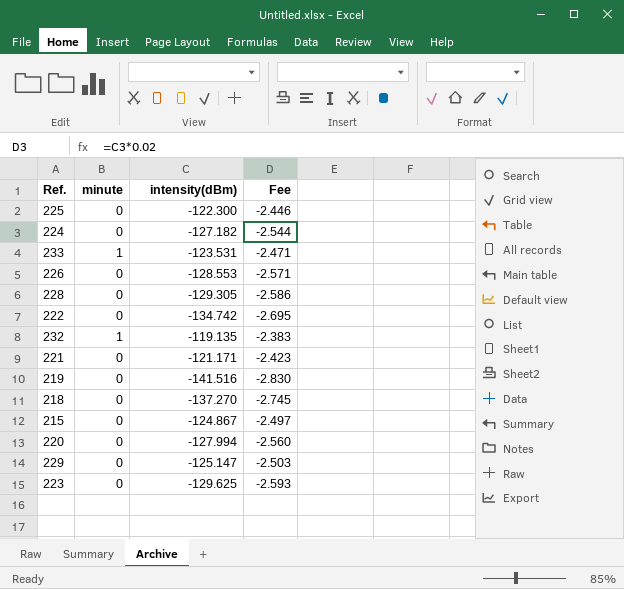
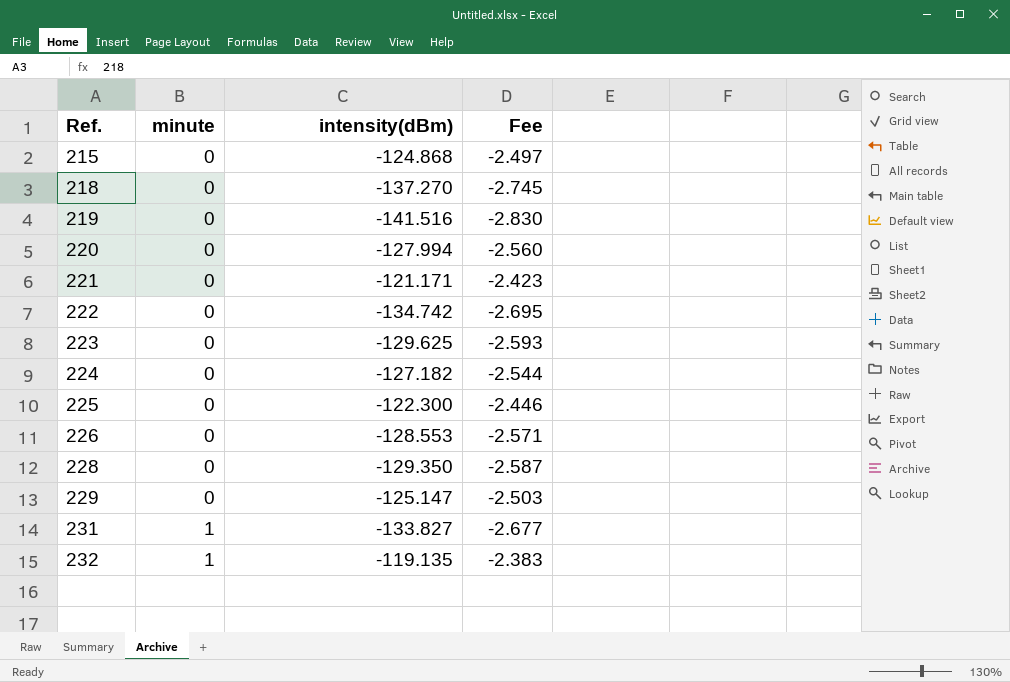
row order: none -> Ref. ascending
row 233: 1 | -123.531 | -2.471 -> none
215 | intensity(dBm): -124.867 -> -124.868
228 | intensity(dBm): -129.305 -> -129.350
228 | Fee: -2.586 -> -2.587
row 231: none -> 1 | -133.827 | -2.677

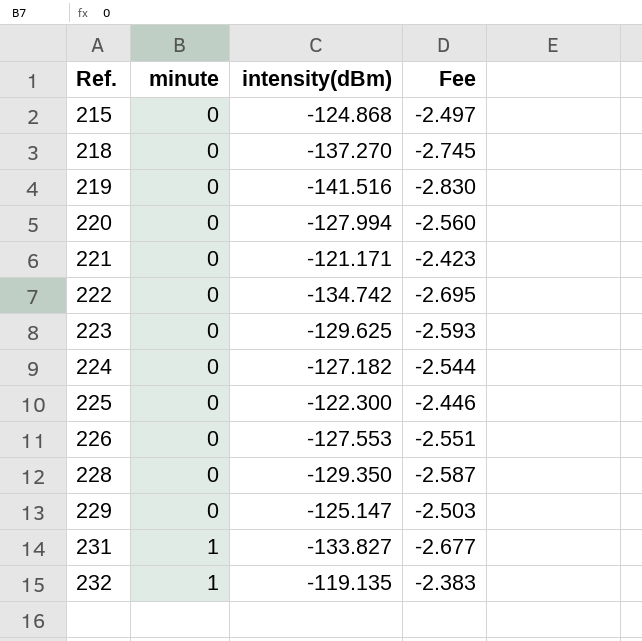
226 | intensity(dBm): -128.553 -> -127.553
226 | Fee: -2.571 -> -2.551

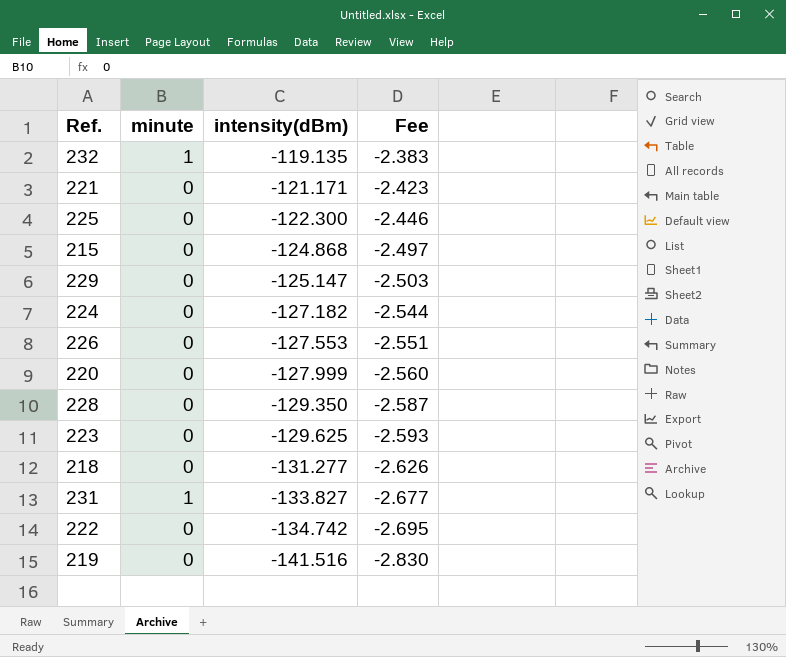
row order: Ref. ascending -> intensity(dBm) descending
220 | intensity(dBm): -127.994 -> -127.999
218 | intensity(dBm): -137.270 -> -131.277
218 | Fee: -2.745 -> -2.626

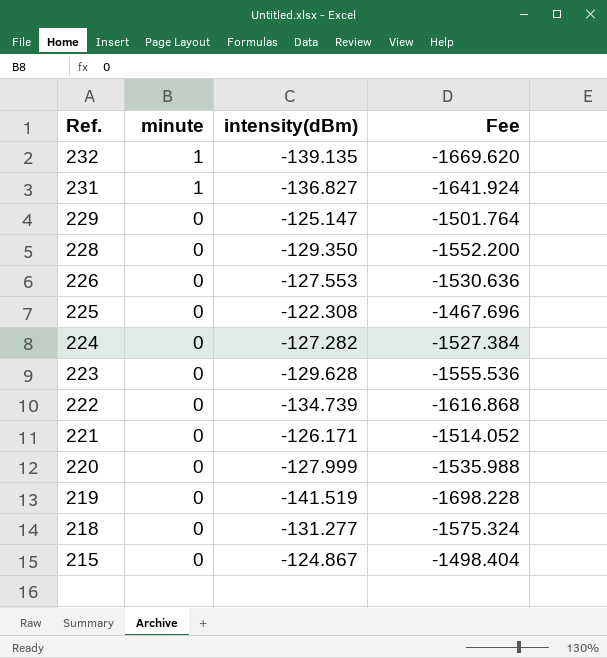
row order: intensity(dBm) descending -> Ref. descending
column Fee | formula: [intensity(dBm)] * 0.02 -> [intensity(dBm)] * 12
232 | intensity(dBm): -119.135 -> -139.135
231 | intensity(dBm): -133.827 -> -136.827
225 | intensity(dBm): -122.300 -> -122.308
224 | intensity(dBm): -127.182 -> -127.282
223 | intensity(dBm): -129.625 -> -129.628
222 | intensity(dBm): -134.742 -> -134.739
221 | intensity(dBm): -121.171 -> -126.171
219 | intensity(dBm): -141.516 -> -141.519
215 | intensity(dBm): -124.868 -> -124.867

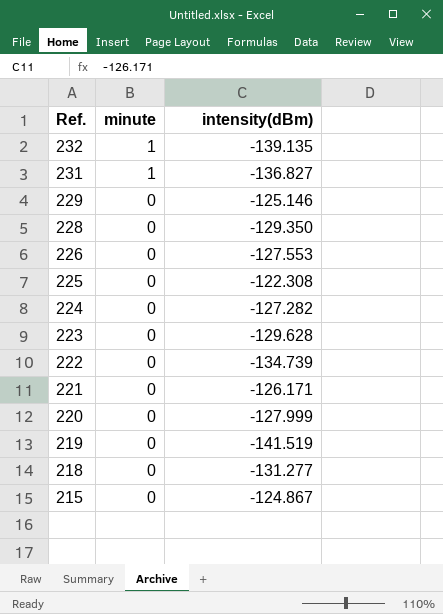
column Fee | formula: [intensity(dBm)] * 12 -> none
229 | intensity(dBm): -125.147 -> -125.146

